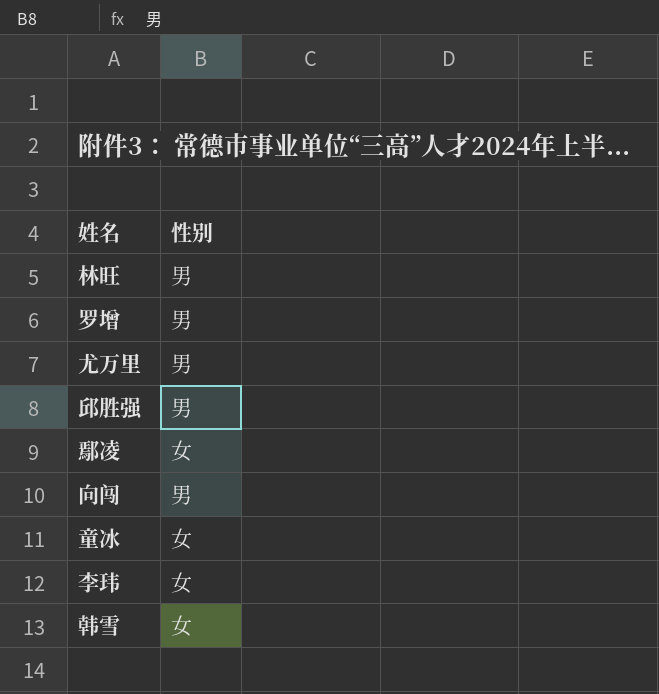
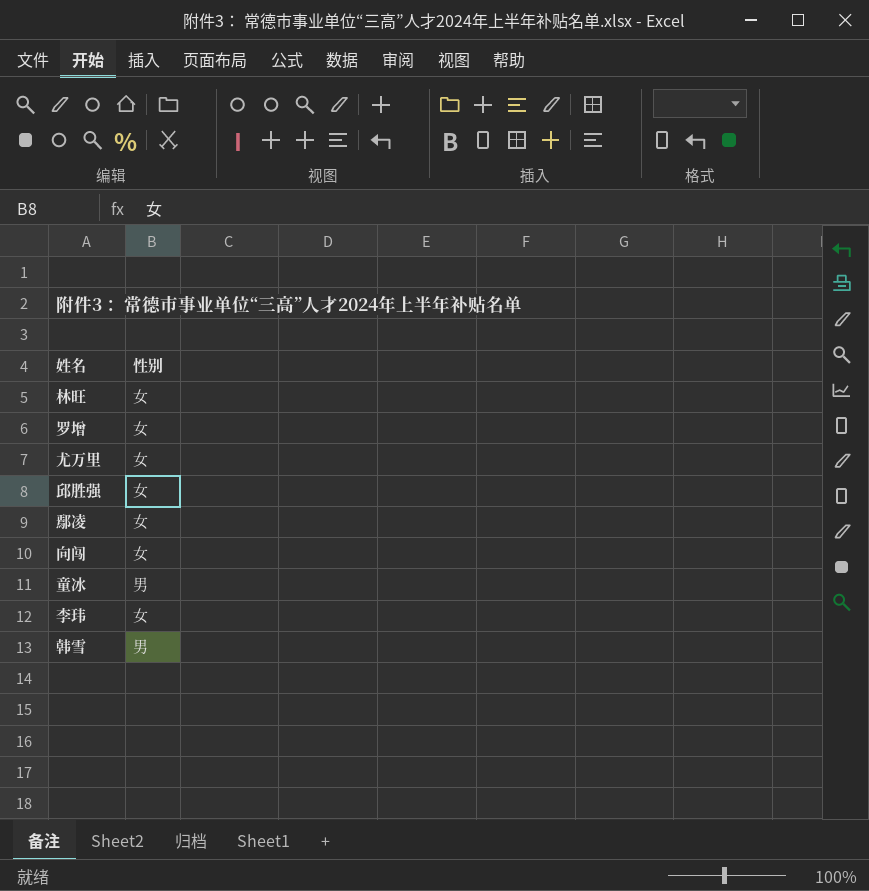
林旺 | 性别: 男 -> 女
罗增 | 性别: 男 -> 女
尤万里 | 性别: 男 -> 女
邱胜强 | 性别: 男 -> 女
向闯 | 性别: 男 -> 女
童冰 | 性别: 女 -> 男
韩雪 | 性别: 女 -> 男

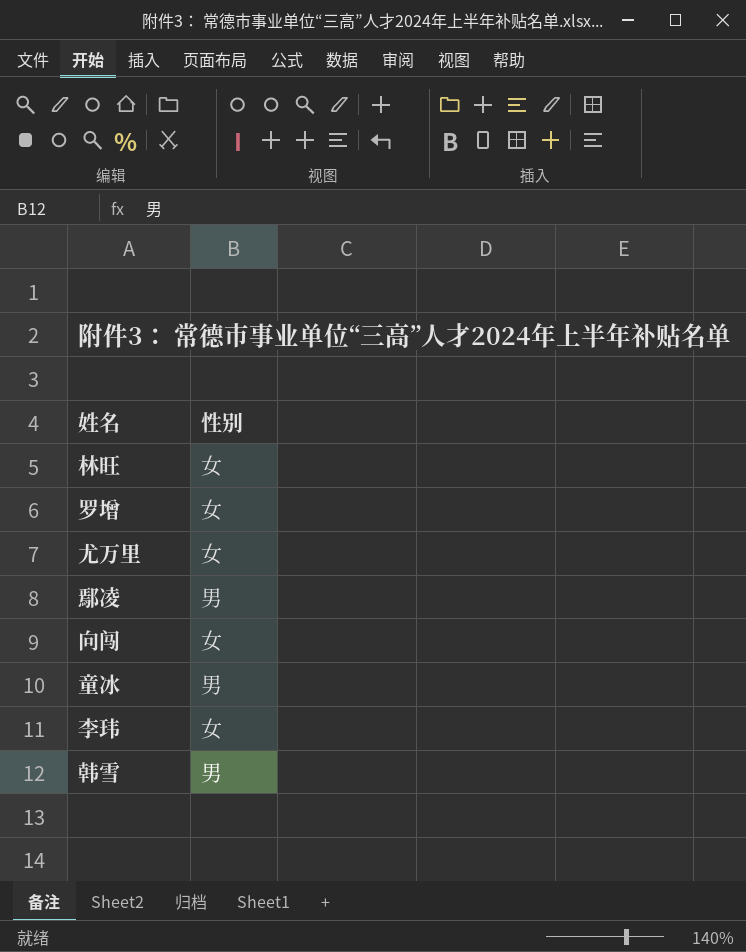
row 邱胜强: 女 -> none
鄢凌 | 性别: 女 -> 男

